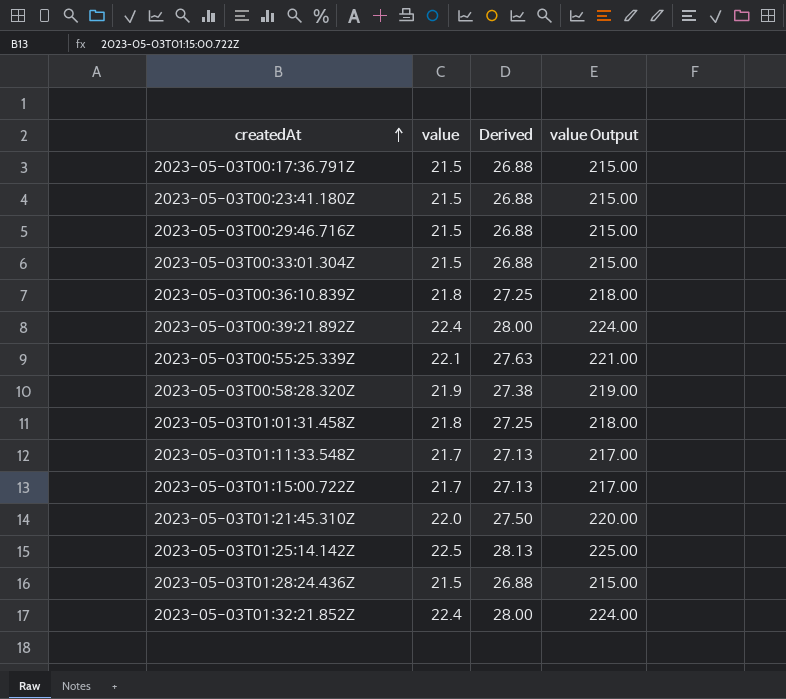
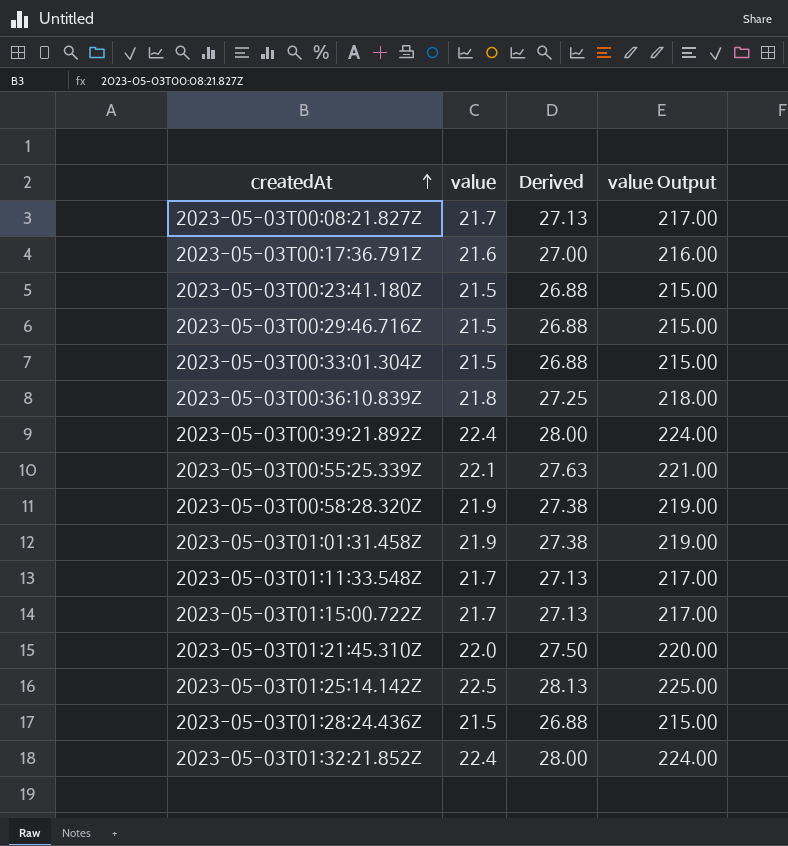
row 2023-05-03T00:08:21.827Z: none -> 21.7 | 27.13 | 217.00
2023-05-03T00:17:36.791Z | value: 21.5 -> 21.6
2023-05-03T00:17:36.791Z | Derived: 26.88 -> 27.00
2023-05-03T00:17:36.791Z | value Output: 215.00 -> 216.00
2023-05-03T01:01:31.458Z | value: 21.8 -> 21.9
2023-05-03T01:01:31.458Z | Derived: 27.25 -> 27.38
2023-05-03T01:01:31.458Z | value Output: 218.00 -> 219.00

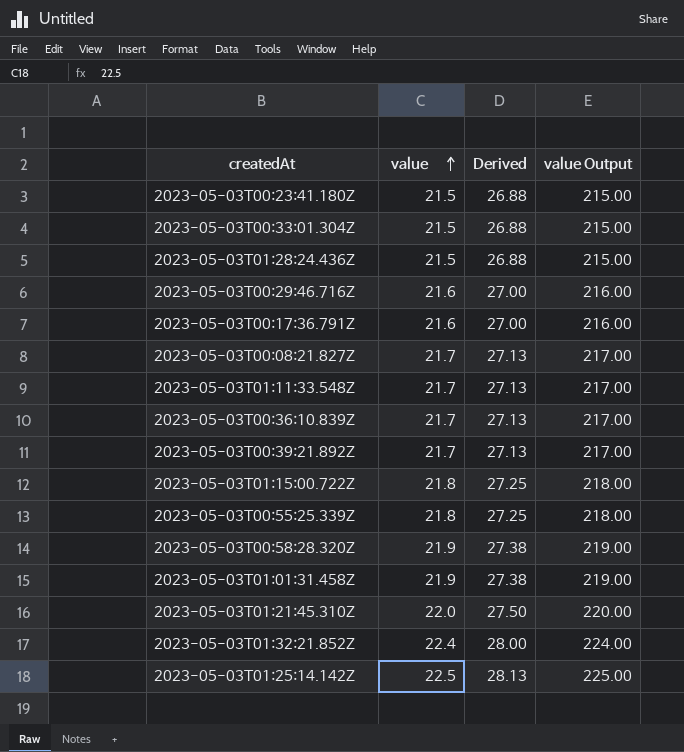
row order: createdAt ascending -> value ascending
2023-05-03T00:29:46.716Z | value: 21.5 -> 21.6
2023-05-03T00:29:46.716Z | Derived: 26.88 -> 27.00
2023-05-03T00:29:46.716Z | value Output: 215.00 -> 216.00
2023-05-03T00:36:10.839Z | value: 21.8 -> 21.7
2023-05-03T00:36:10.839Z | Derived: 27.25 -> 27.13
2023-05-03T00:36:10.839Z | value Output: 218.00 -> 217.00
2023-05-03T00:39:21.892Z | value: 22.4 -> 21.7
2023-05-03T00:39:21.892Z | Derived: 28.00 -> 27.13
2023-05-03T00:39:21.892Z | value Output: 224.00 -> 217.00
2023-05-03T01:15:00.722Z | value: 21.7 -> 21.8
2023-05-03T01:15:00.722Z | Derived: 27.13 -> 27.25
2023-05-03T01:15:00.722Z | value Output: 217.00 -> 218.00
2023-05-03T00:55:25.339Z | value: 22.1 -> 21.8
2023-05-03T00:55:25.339Z | Derived: 27.63 -> 27.25
2023-05-03T00:55:25.339Z | value Output: 221.00 -> 218.00

